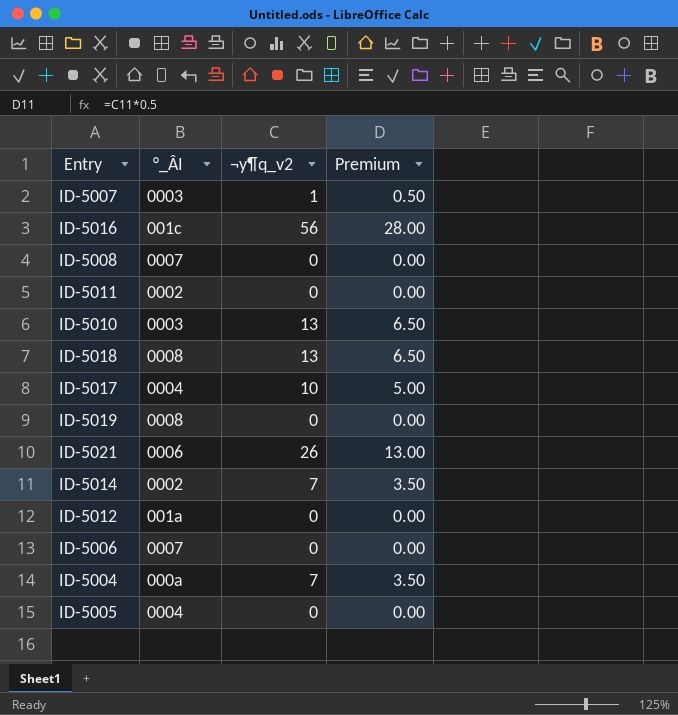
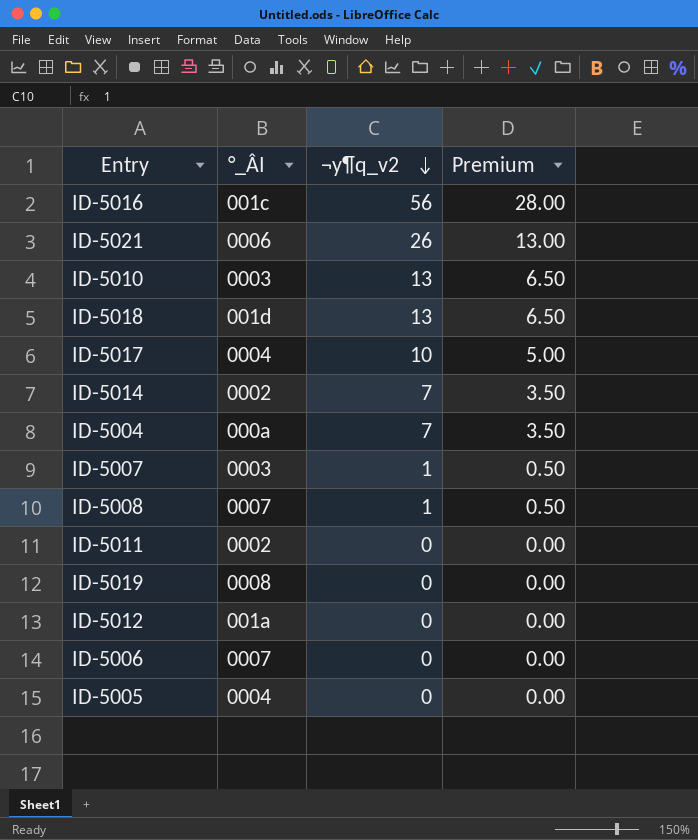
row order: none -> ¬y¶q_v2 descending
ID-5018 | °_ÂI: 0008 -> 001d
ID-5008 | ¬y¶q_v2: 0 -> 1
ID-5008 | Premium: 0.00 -> 0.50

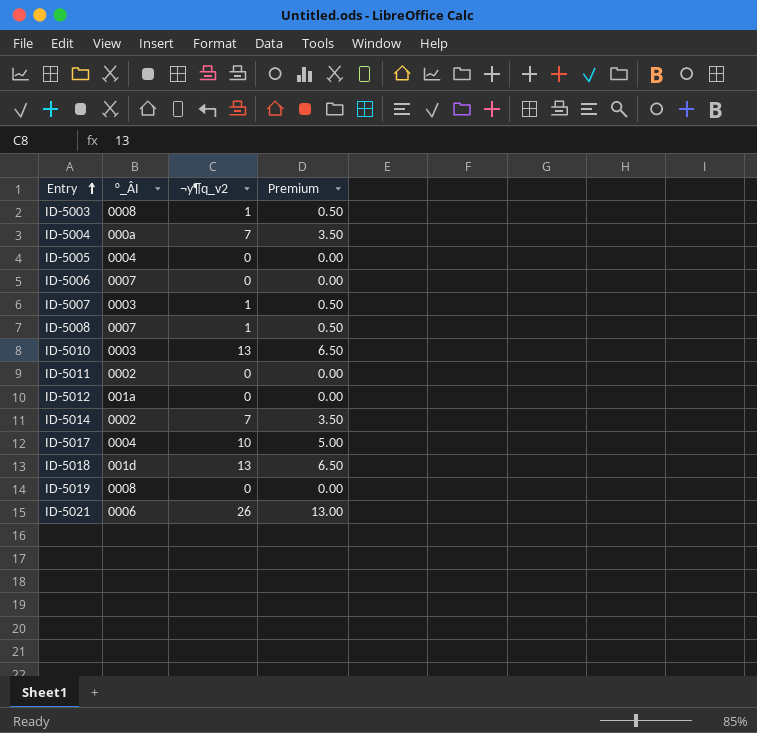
row order: ¬y¶q_v2 descending -> Entry ascending
row ID-5016: 001c | 56 | 28.00 -> none
row ID-5003: none -> 0008 | 1 | 0.50

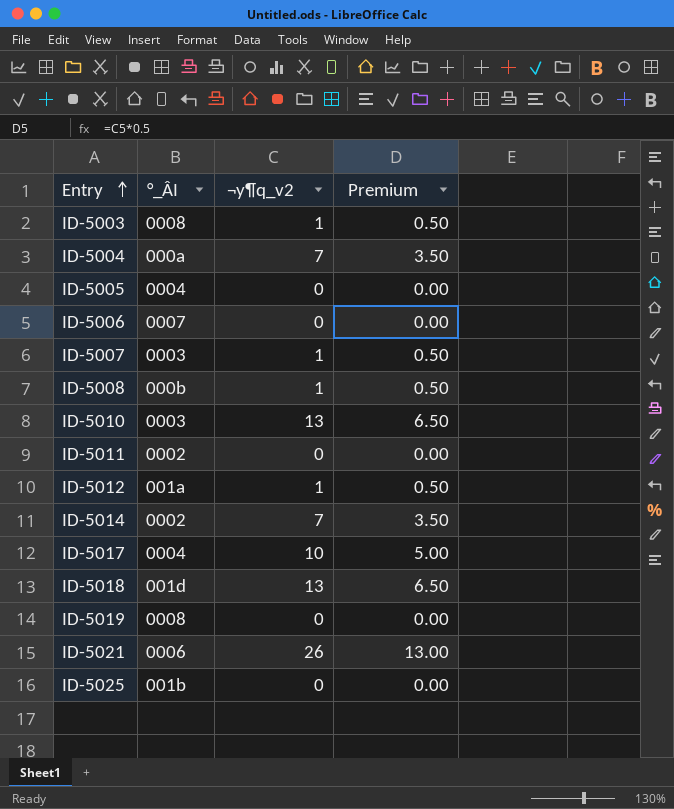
ID-5008 | °_ÂI: 0007 -> 000b
ID-5012 | ¬y¶q_v2: 0 -> 1
ID-5012 | Premium: 0.00 -> 0.50
row ID-5025: none -> 001b | 0 | 0.00

